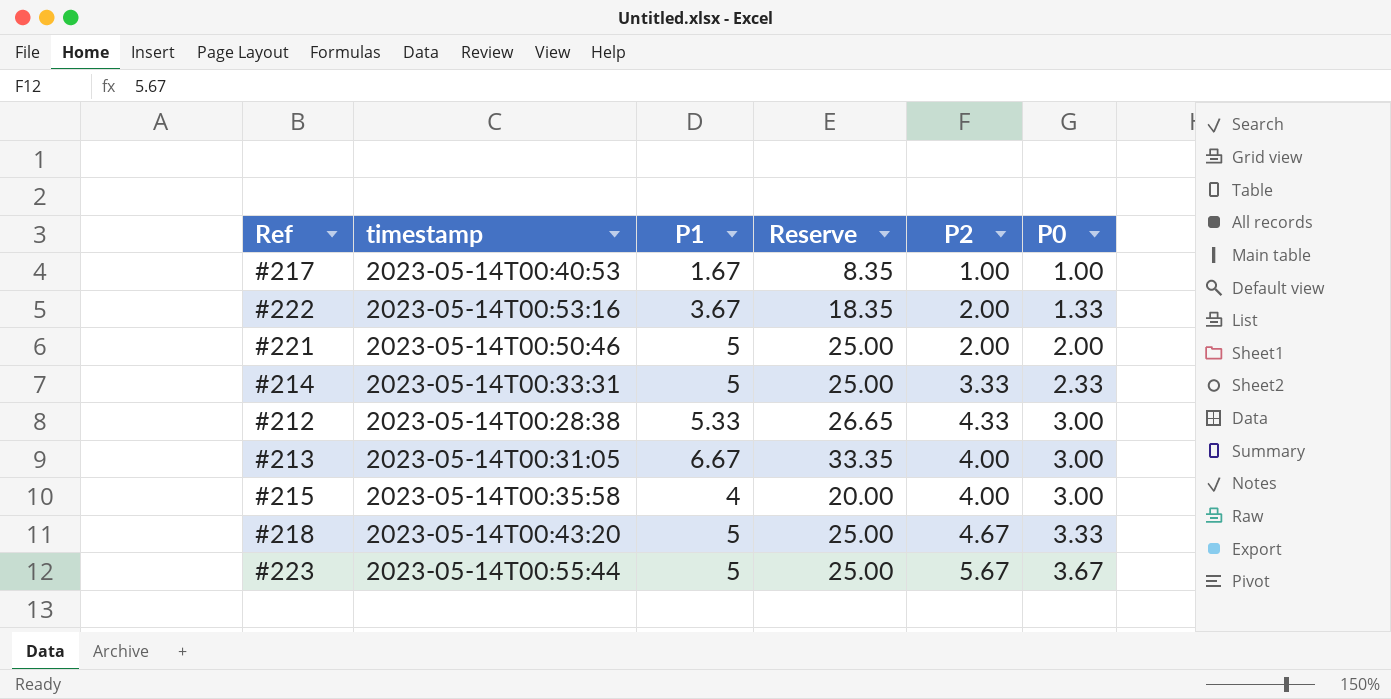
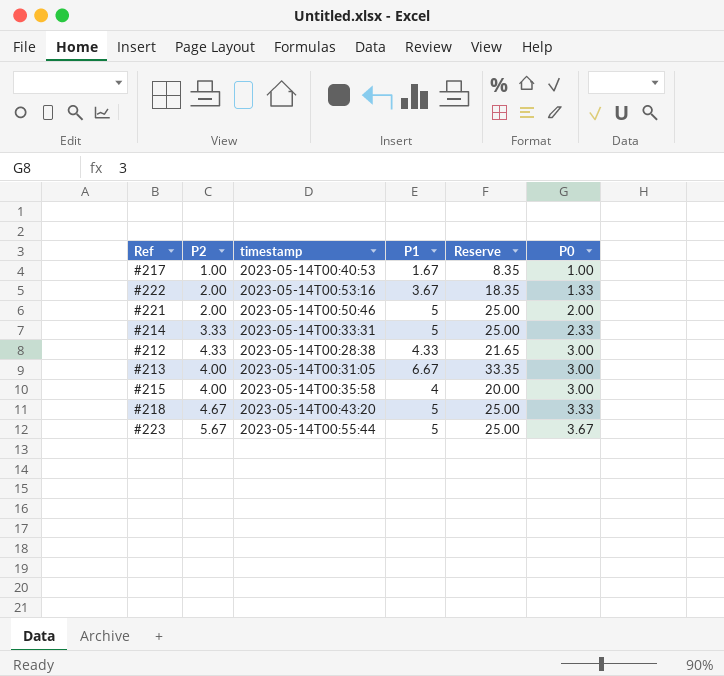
column P2 | position: 5 -> 2
#212 | P1: 5.33 -> 4.33
#212 | Reserve: 26.65 -> 21.65

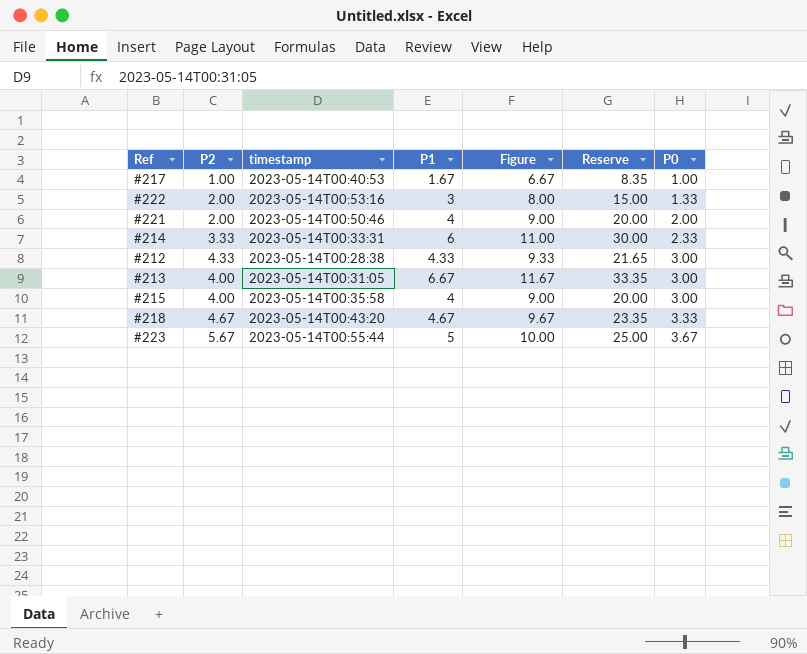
column Figure | formula: none -> [P1] + 5
#222 | P1: 3.67 -> 3
#222 | Reserve: 18.35 -> 15.00
#221 | P1: 5 -> 4
#221 | Reserve: 25.00 -> 20.00
#214 | P1: 5 -> 6
#214 | Reserve: 25.00 -> 30.00
#218 | P1: 5 -> 4.67
#218 | Reserve: 25.00 -> 23.35

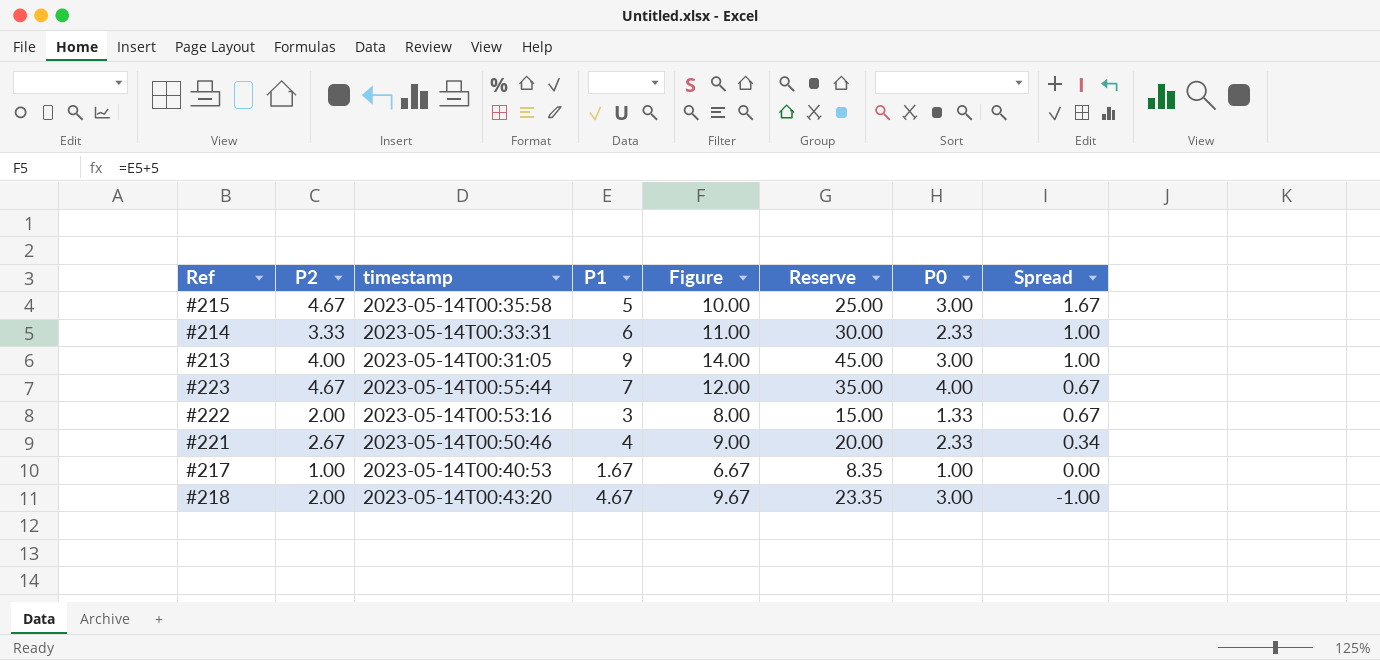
row order: P0 ascending -> Spread descending
column Spread | formula: none -> [P2] - [P0]
row #212: 4.33 | 2023-05-14T00:28:38 | 4.33 | 9.33 | 21.65 | 3.00 -> none
#215 | P2: 4.00 -> 4.67
#215 | P1: 4 -> 5
#215 | Figure: 9.00 -> 10.00
#215 | Reserve: 20.00 -> 25.00
#213 | P1: 6.67 -> 9
#213 | Figure: 11.67 -> 14.00
#213 | Reserve: 33.35 -> 45.00
#223 | P2: 5.67 -> 4.67
#223 | P1: 5 -> 7
#223 | Figure: 10.00 -> 12.00
#223 | Reserve: 25.00 -> 35.00
#223 | P0: 3.67 -> 4.00
#221 | P2: 2.00 -> 2.67
#221 | P0: 2.00 -> 2.33
#218 | P2: 4.67 -> 2.00
#218 | P0: 3.33 -> 3.00

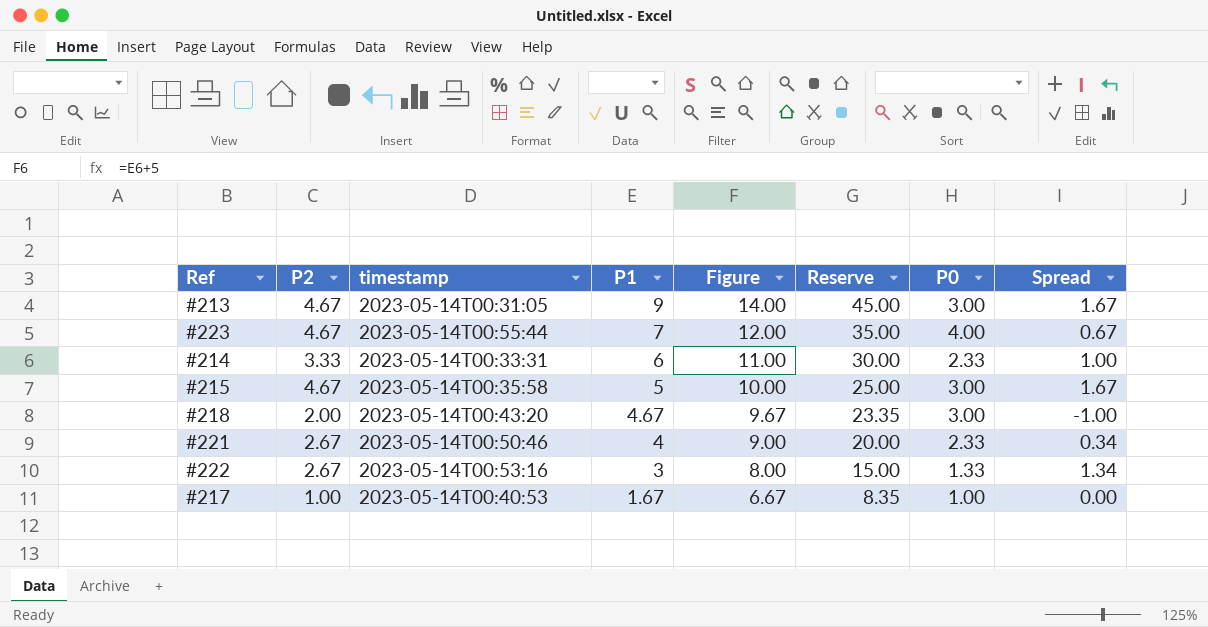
row order: Spread descending -> P1 descending
#213 | P2: 4.00 -> 4.67
#213 | Spread: 1.00 -> 1.67
#222 | P2: 2.00 -> 2.67
#222 | Spread: 0.67 -> 1.34

